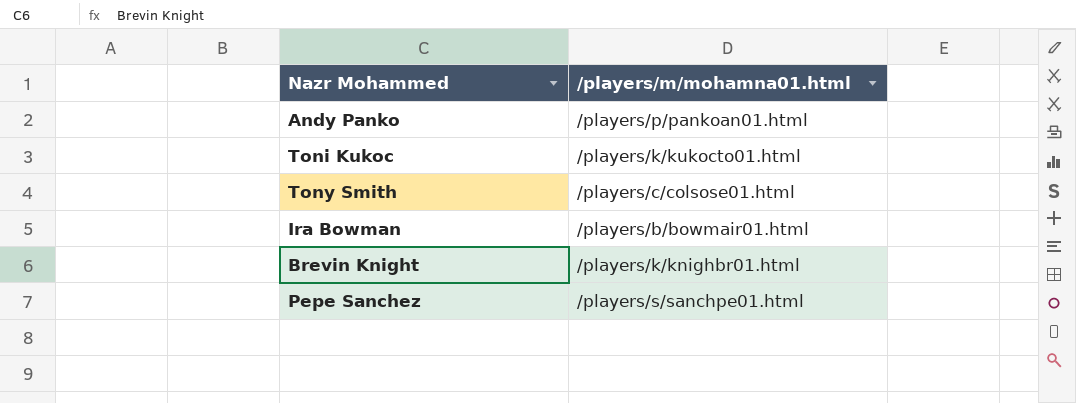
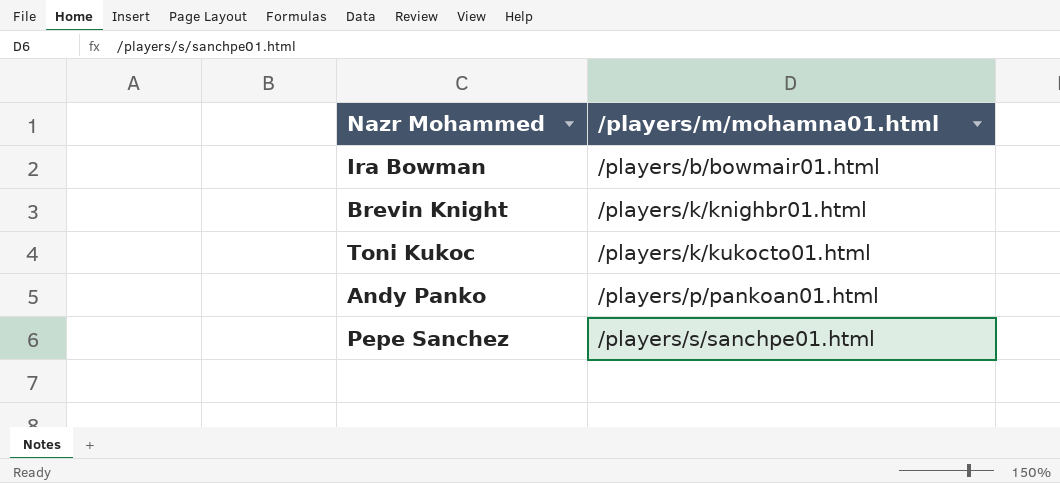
row order: none -> /players/m/mohamna01.html ascending
row Tony Smith: /players/c/colsose01.html -> none

